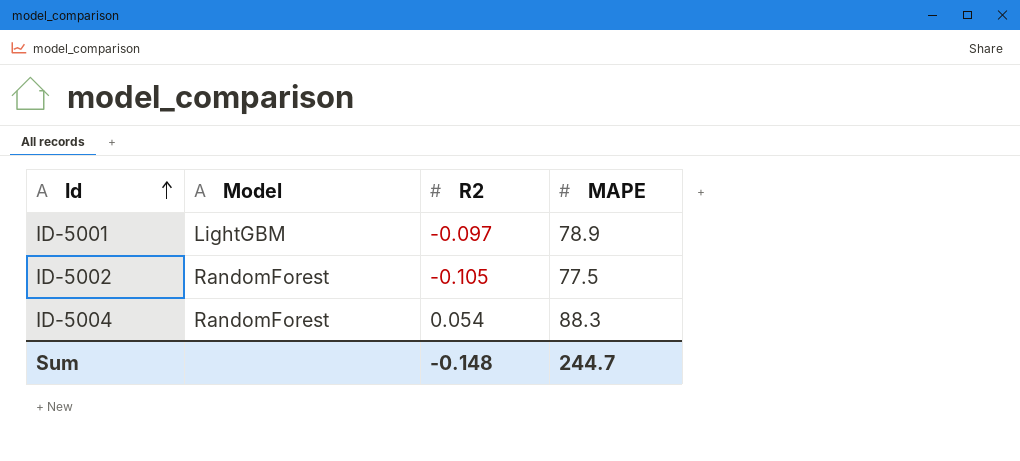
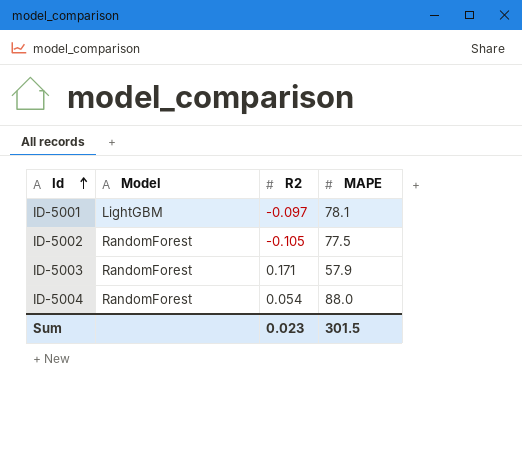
ID-5001 | MAPE: 78.9 -> 78.1
row ID-5003: none -> RandomForest | 0.171 | 57.9
ID-5004 | MAPE: 88.3 -> 88.0
Sum | R2: -0.148 -> 0.023
Sum | MAPE: 244.7 -> 301.5

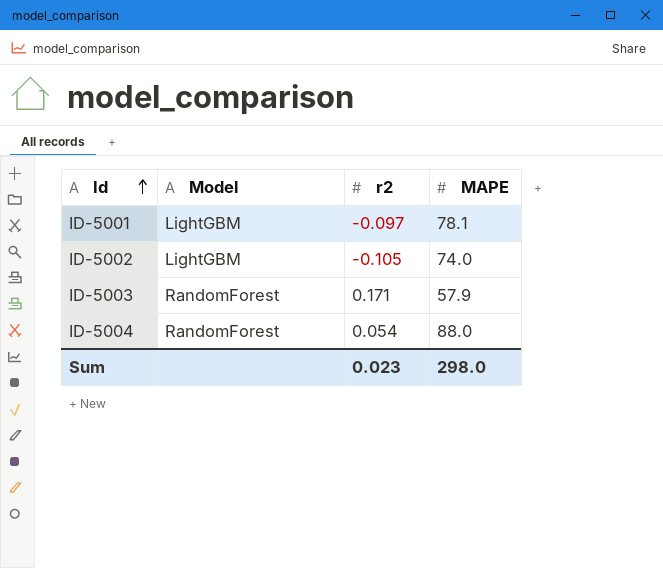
column name: R2 -> r2
ID-5002 | Model: RandomForest -> LightGBM
ID-5002 | MAPE: 77.5 -> 74.0
Sum | MAPE: 301.5 -> 298.0

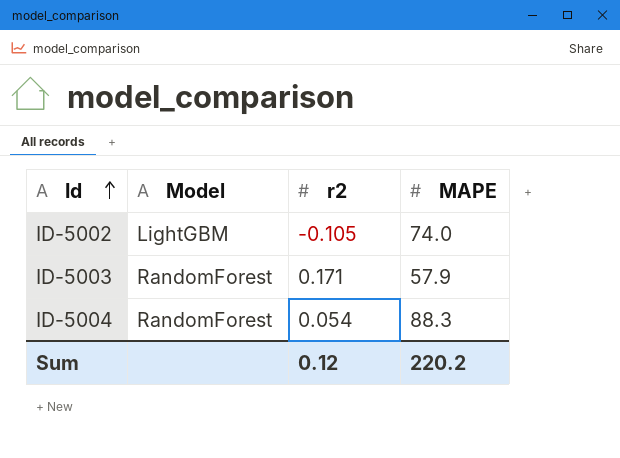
row ID-5001: LightGBM | -0.097 | 78.1 -> none
ID-5004 | MAPE: 88.0 -> 88.3
Sum | r2: 0.023 -> 0.12
Sum | MAPE: 298.0 -> 220.2

